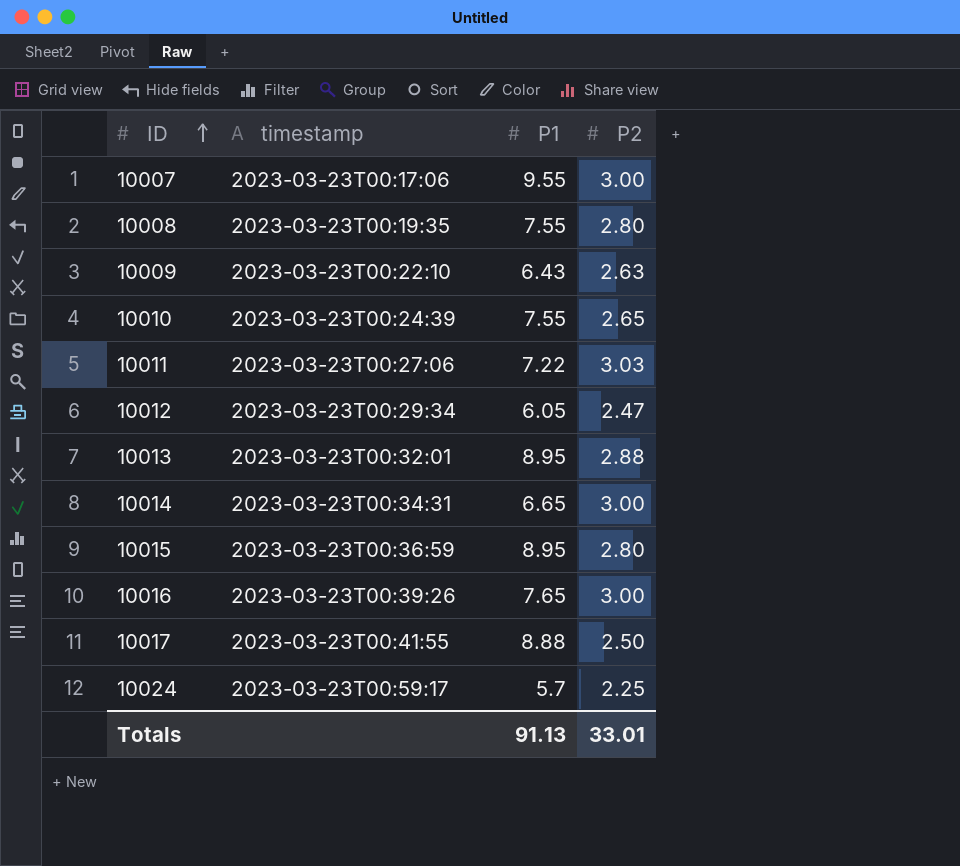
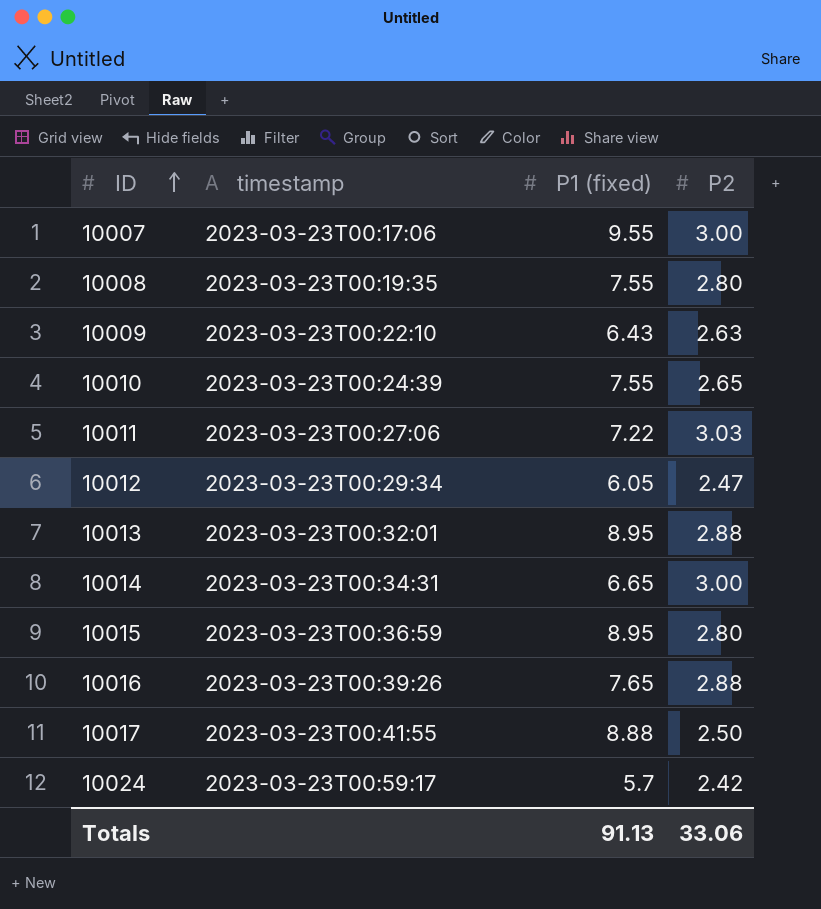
column name: P1 -> P1 (fixed)
10016 | P2: 3.00 -> 2.88
10024 | P2: 2.25 -> 2.42
Totals | P2: 33.01 -> 33.06

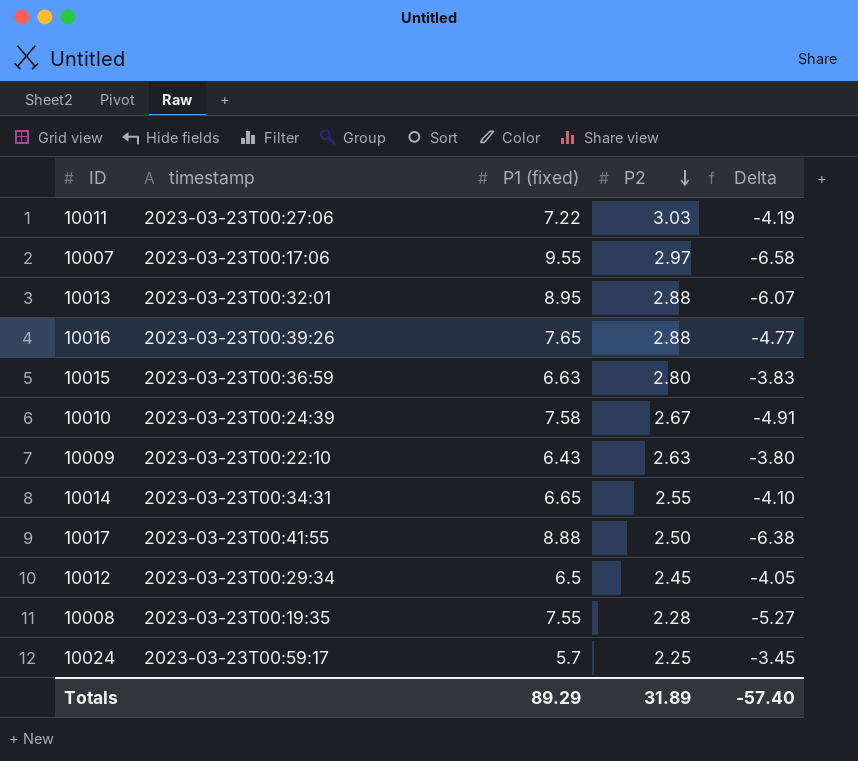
row order: ID ascending -> P2 descending
column Delta | formula: none -> [P2] - [P1 (fixed)]
10007 | P2: 3.00 -> 2.97
10015 | P1 (fixed): 8.95 -> 6.63
10010 | P1 (fixed): 7.55 -> 7.58
10010 | P2: 2.65 -> 2.67
10014 | P2: 3.00 -> 2.55
10012 | P1 (fixed): 6.05 -> 6.5
10012 | P2: 2.47 -> 2.45
10008 | P2: 2.80 -> 2.28
10024 | P2: 2.42 -> 2.25
Totals | P1 (fixed): 91.13 -> 89.29
Totals | P2: 33.06 -> 31.89

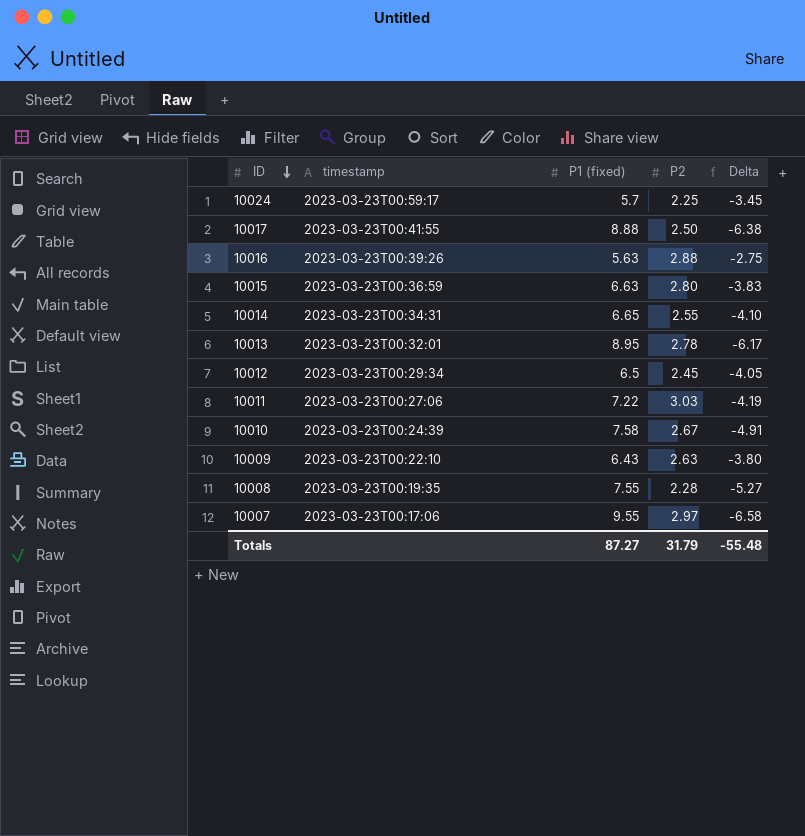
row order: P2 descending -> ID descending
10016 | P1 (fixed): 7.65 -> 5.63
10016 | Delta: -4.77 -> -2.75
10013 | P2: 2.88 -> 2.78
10013 | Delta: -6.07 -> -6.17
Totals | P1 (fixed): 89.29 -> 87.27
Totals | P2: 31.89 -> 31.79
Totals | Delta: -57.40 -> -55.48

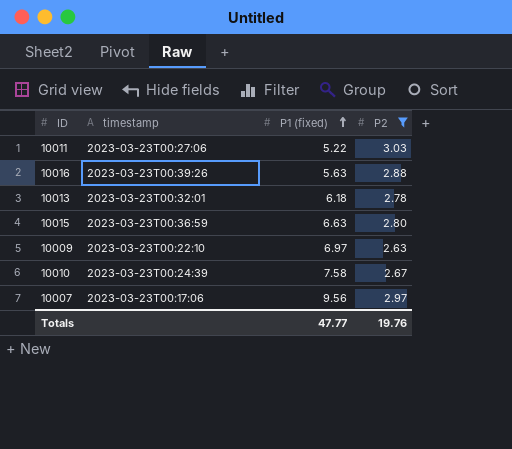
filter: none -> P2 >= 2.63
row order: ID descending -> P1 (fixed) ascending
column Delta | formula: [P2] - [P1 (fixed)] -> none
10011 | P1 (fixed): 7.22 -> 5.22
10013 | P1 (fixed): 8.95 -> 6.18
10009 | P1 (fixed): 6.43 -> 6.97
10007 | P1 (fixed): 9.55 -> 9.56
Totals | P1 (fixed): 87.27 -> 47.77
Totals | P2: 31.79 -> 19.76

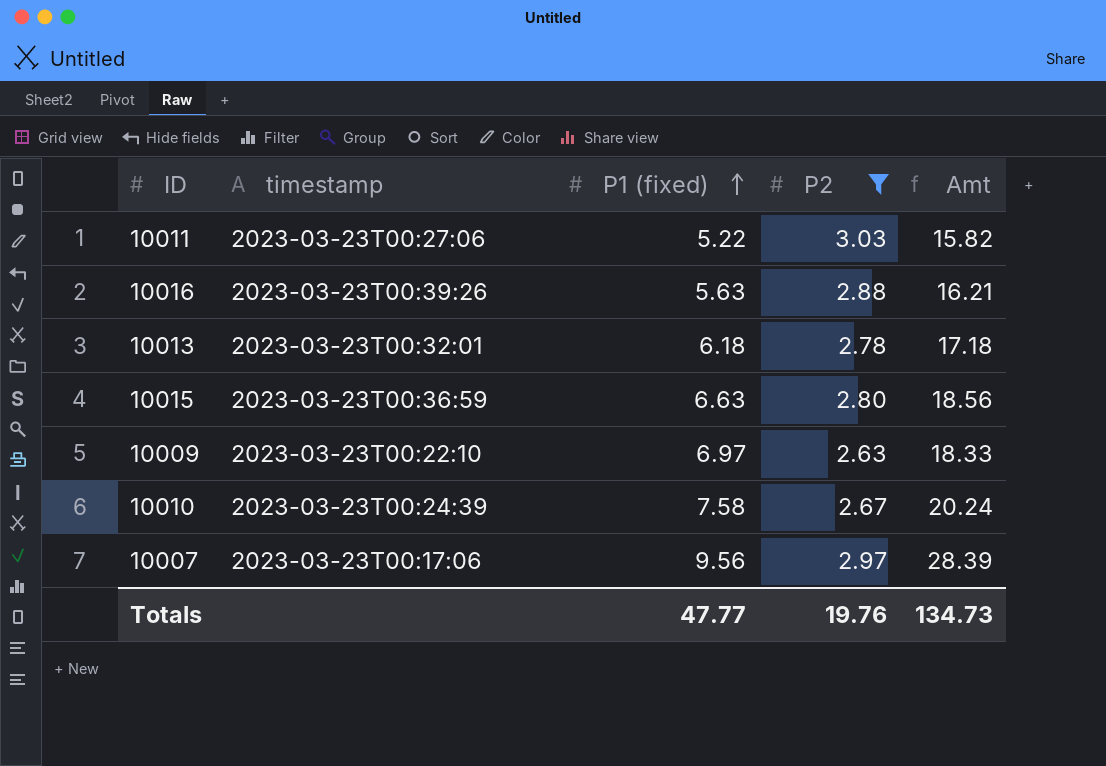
column Amt | formula: none -> [P1 (fixed)] * [P2]

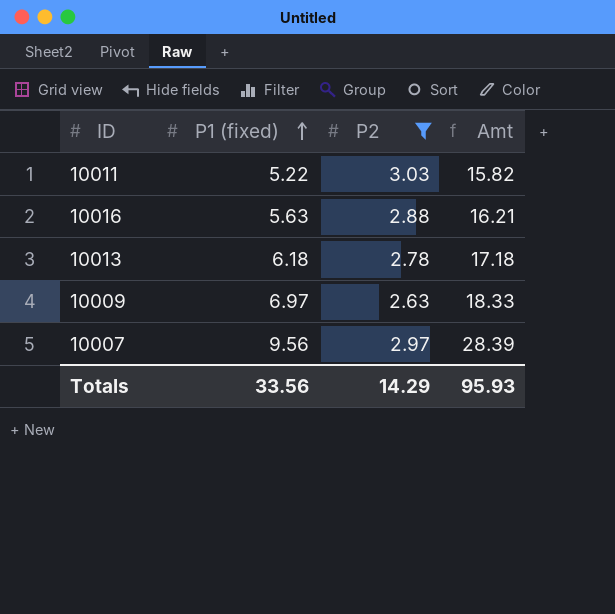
column timestamp | position: 2 -> none
row 10015: 2023-03-23T00:36:59 | 6.63 | 2.80 | 18.56 -> none
row 10010: 2023-03-23T00:24:39 | 7.58 | 2.67 | 20.24 -> none
Totals | P1 (fixed): 47.77 -> 33.56
Totals | P2: 19.76 -> 14.29
Totals | Amt: 134.73 -> 95.93

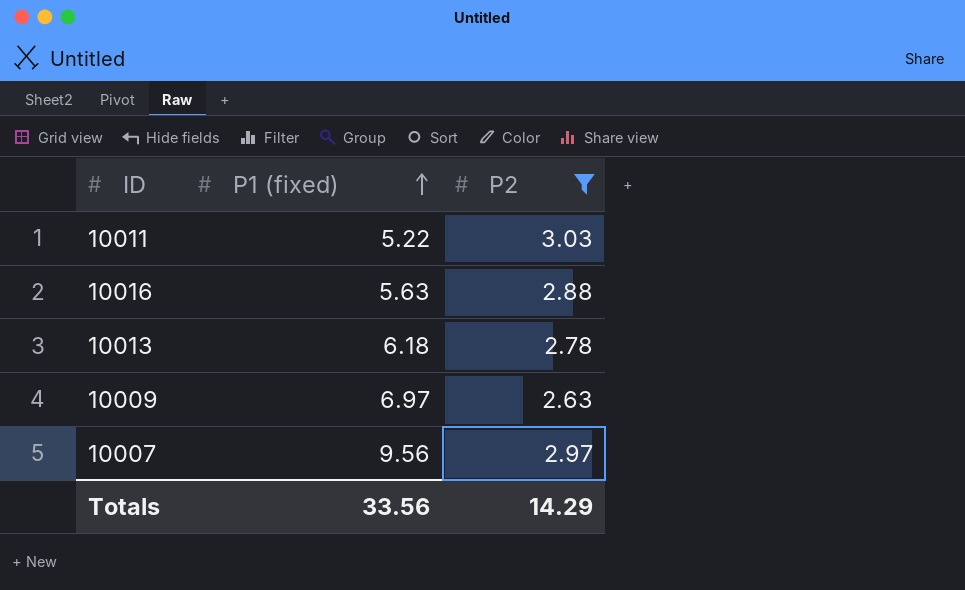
column Amt | formula: [P1 (fixed)] * [P2] -> none

